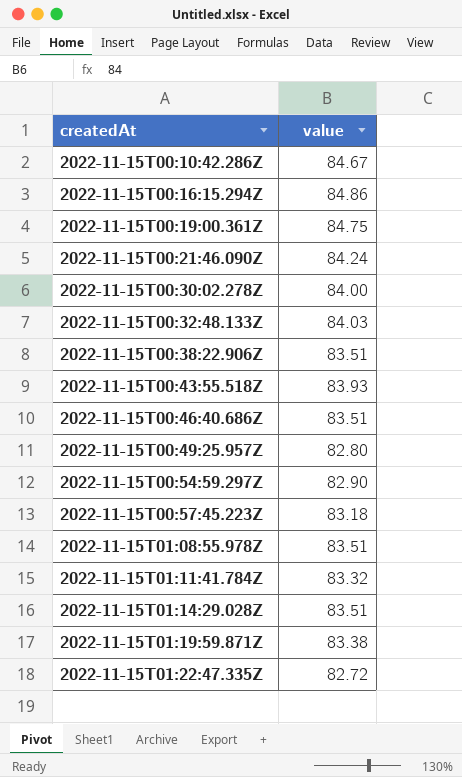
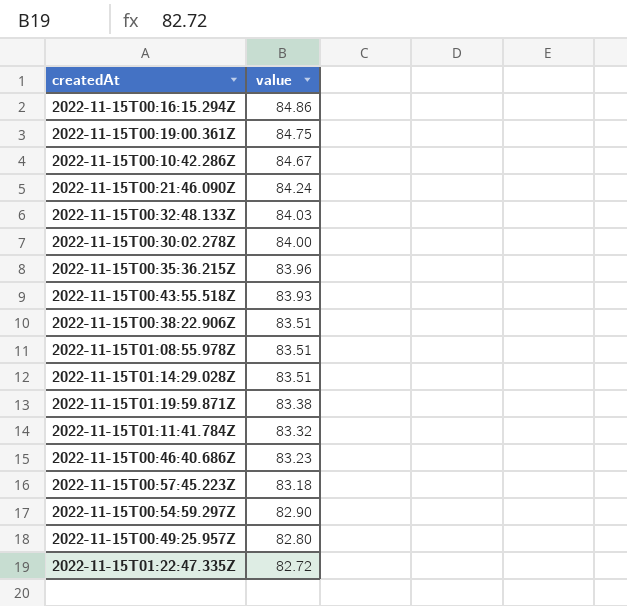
row order: createdAt ascending -> value descending
row 2022-11-15T00:35:36.215Z: none -> 83.96
2022-11-15T00:46:40.686Z | value: 83.51 -> 83.23

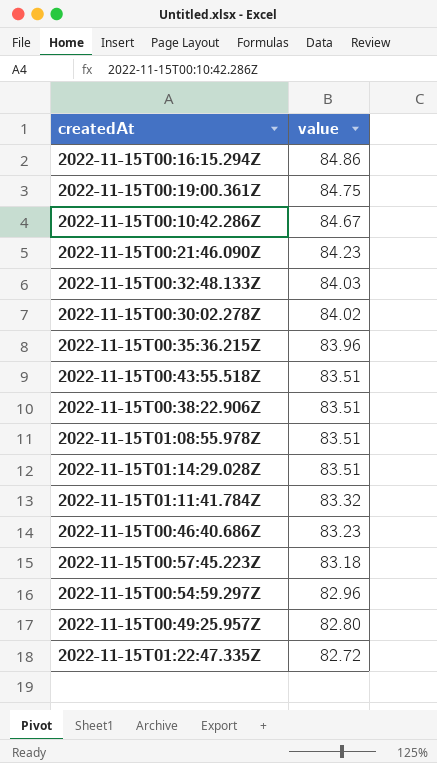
row 2022-11-15T01:19:59.871Z: 83.38 -> none
2022-11-15T00:21:46.090Z | value: 84.24 -> 84.23
2022-11-15T00:30:02.278Z | value: 84.00 -> 84.02
2022-11-15T00:43:55.518Z | value: 83.93 -> 83.51
2022-11-15T00:54:59.297Z | value: 82.90 -> 82.96

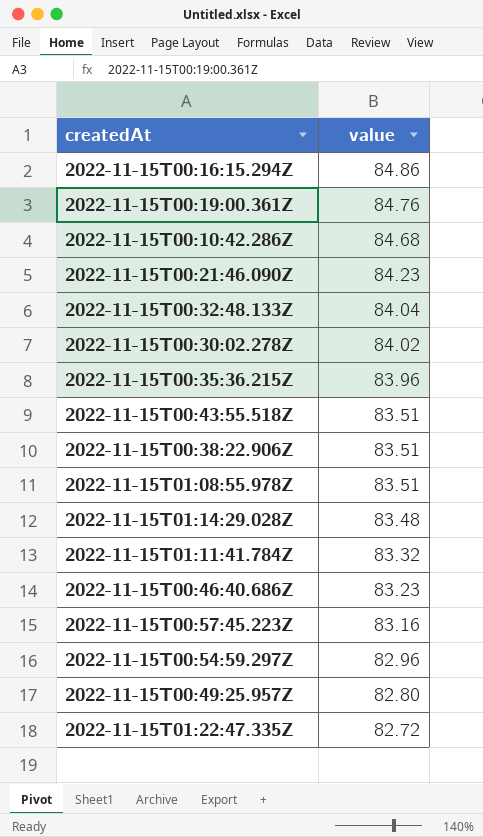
2022-11-15T00:19:00.361Z | value: 84.75 -> 84.76
2022-11-15T00:10:42.286Z | value: 84.67 -> 84.68
2022-11-15T00:32:48.133Z | value: 84.03 -> 84.04
2022-11-15T01:14:29.028Z | value: 83.51 -> 83.48
2022-11-15T00:57:45.223Z | value: 83.18 -> 83.16

